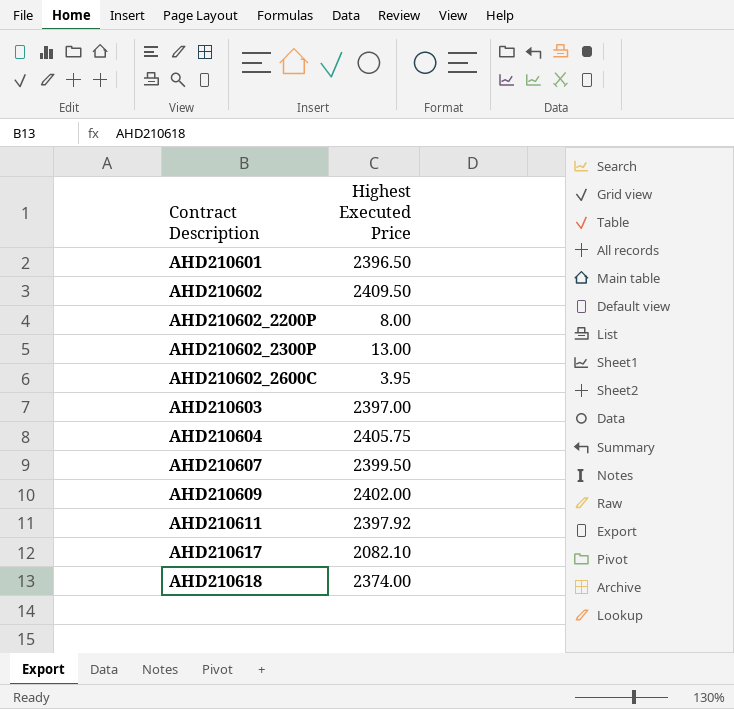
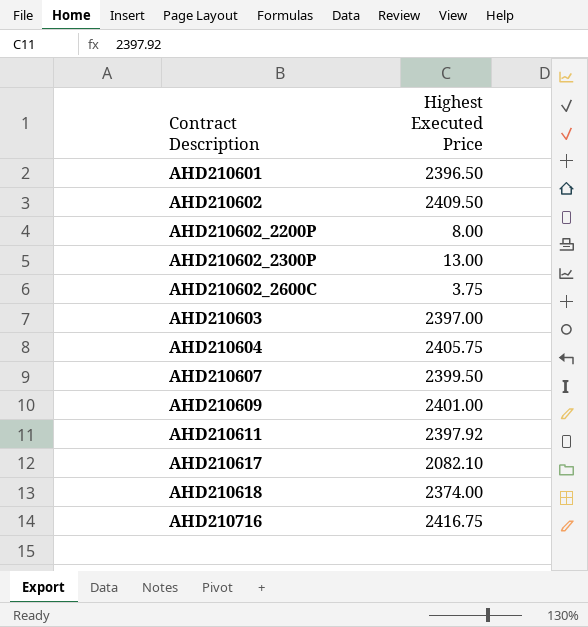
AHD210602_2600C | Highest Executed Price: 3.95 -> 3.75
AHD210609 | Highest Executed Price: 2402.00 -> 2401.00
row AHD210716: none -> 2416.75

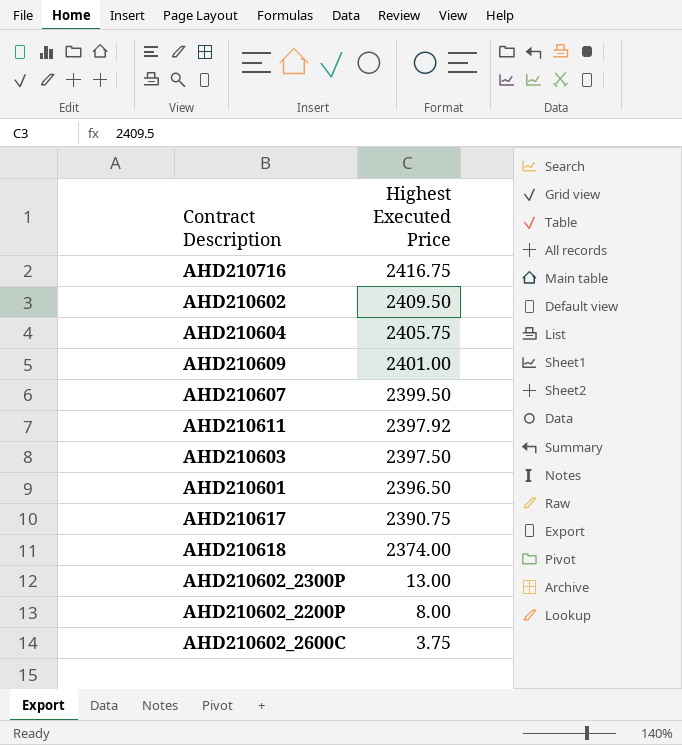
row order: Contract Description ascending -> Highest Executed Price descending
AHD210603 | Highest Executed Price: 2397.00 -> 2397.50
AHD210617 | Highest Executed Price: 2082.10 -> 2390.75

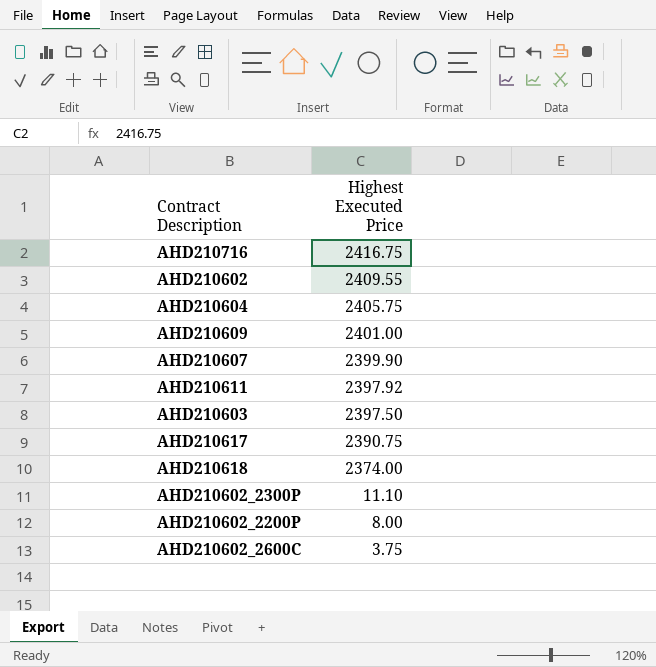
row AHD210601: 2396.50 -> none
AHD210602 | Highest Executed Price: 2409.50 -> 2409.55
AHD210607 | Highest Executed Price: 2399.50 -> 2399.90
AHD210602_2300P | Highest Executed Price: 13.00 -> 11.10

